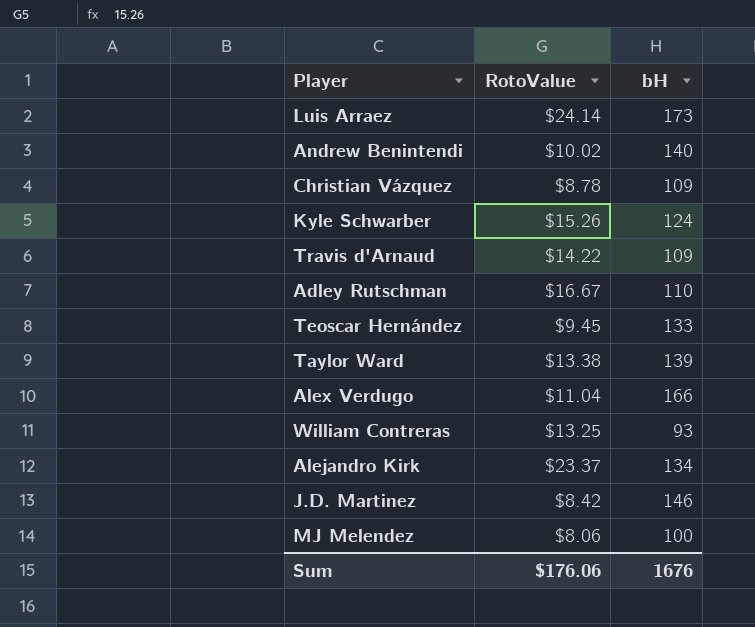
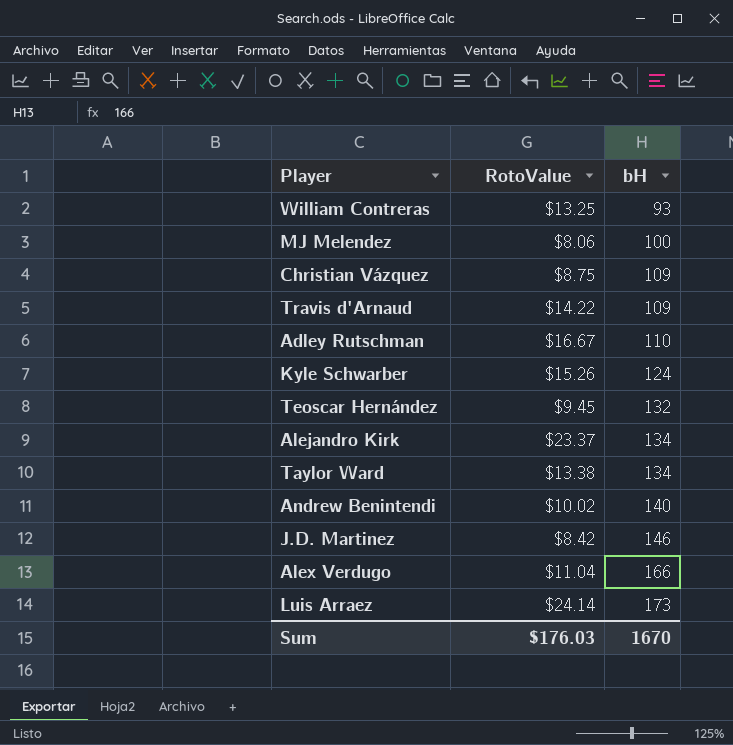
row order: none -> bH ascending
Christian Vázquez | RotoValue: $8.78 -> $8.75
Teoscar Hernández | bH: 133 -> 132
Taylor Ward | bH: 139 -> 134
Sum | RotoValue: $176.06 -> $176.03
Sum | bH: 1676 -> 1670

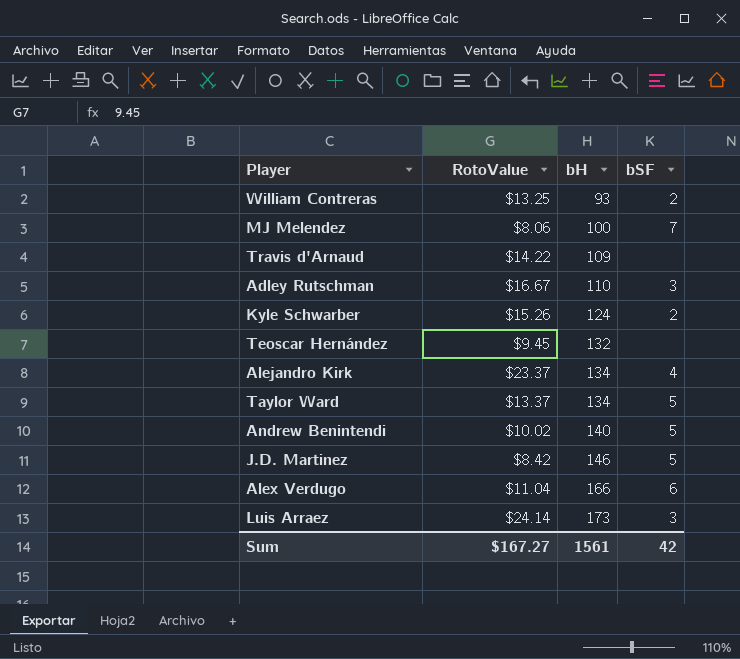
column bSF | position: none -> 4
row Christian Vázquez: $8.75 | 109 -> none
Taylor Ward | RotoValue: $13.38 -> $13.37
Sum | RotoValue: $176.03 -> $167.27
Sum | bH: 1670 -> 1561

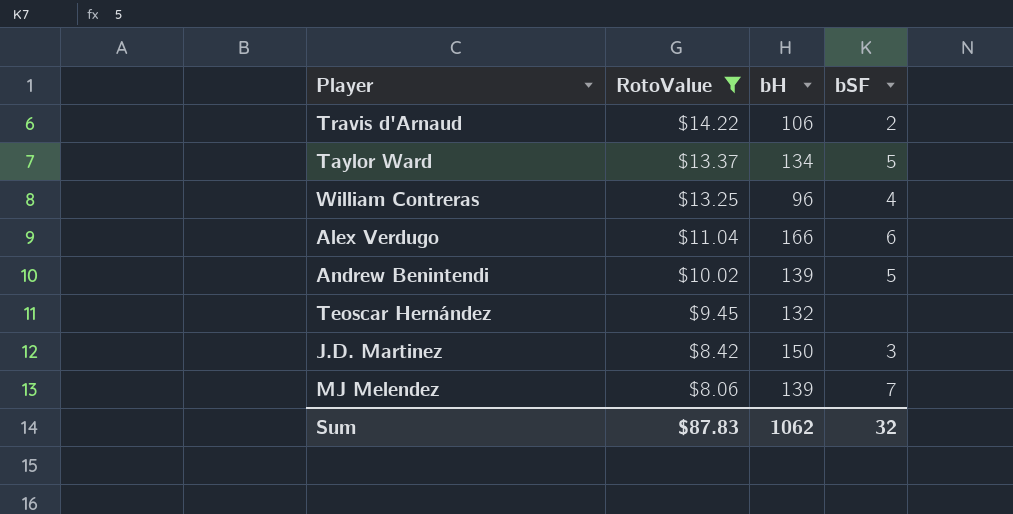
filter: none -> RotoValue <= $14.22
row order: bH ascending -> RotoValue descending
Travis d'Arnaud | bH: 109 -> 106
Travis d'Arnaud | bSF: none -> 2
William Contreras | bH: 93 -> 96
William Contreras | bSF: 2 -> 4
Andrew Benintendi | bH: 140 -> 139
J.D. Martinez | bH: 146 -> 150
J.D. Martinez | bSF: 5 -> 3
MJ Melendez | bH: 100 -> 139
Sum | RotoValue: $167.27 -> $87.83
Sum | bH: 1561 -> 1062
Sum | bSF: 42 -> 32

